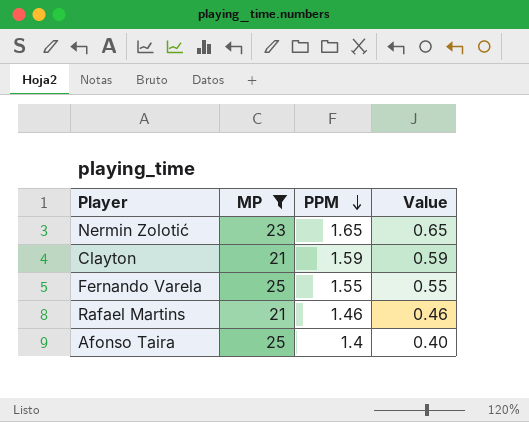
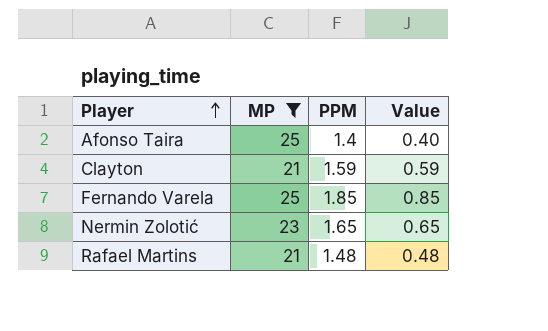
row order: PPM descending -> Player ascending
Fernando Varela | PPM: 1.55 -> 1.85
Fernando Varela | Value: 0.55 -> 0.85
Rafael Martins | PPM: 1.46 -> 1.48
Rafael Martins | Value: 0.46 -> 0.48

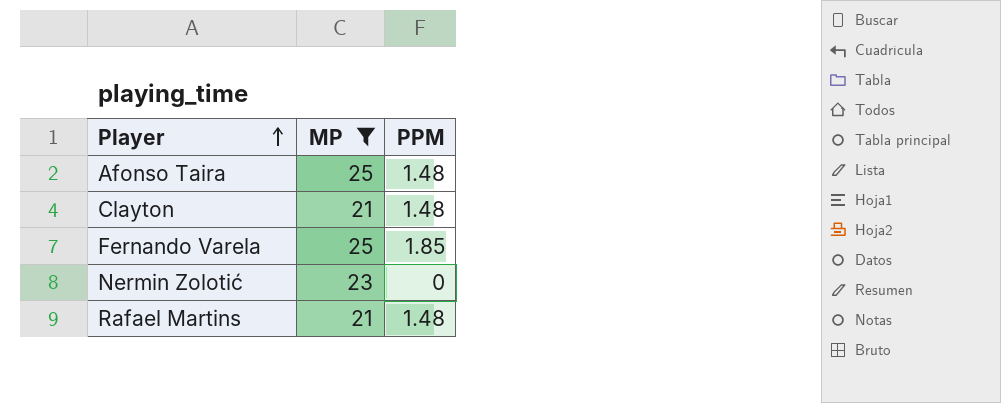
column Value | formula: [PPM] - 1 -> none
Afonso Taira | PPM: 1.4 -> 1.48
Clayton | PPM: 1.59 -> 1.48
Nermin Zolotić | PPM: 1.65 -> 0

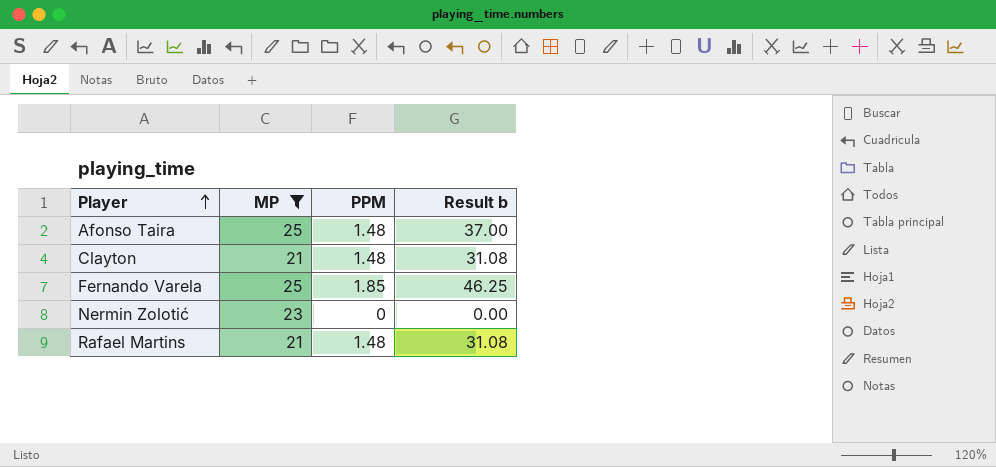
column Result b | formula: none -> [MP] * [PPM]

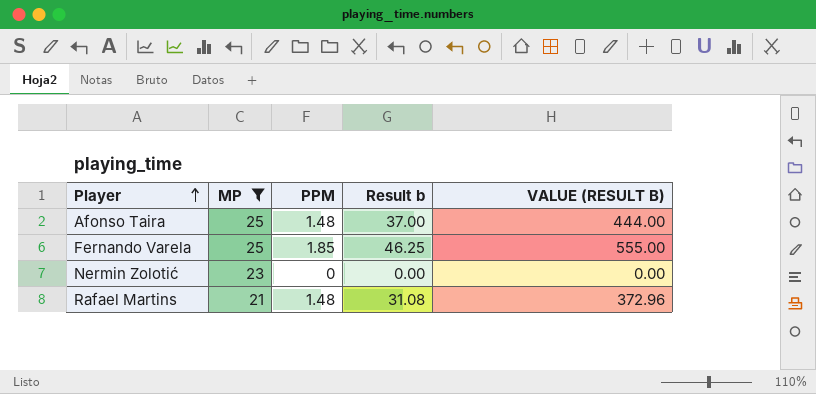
column VALUE (RESULT B) | formula: none -> [Result b] * 12
row Clayton: 21 | 1.48 | 31.08 -> none

